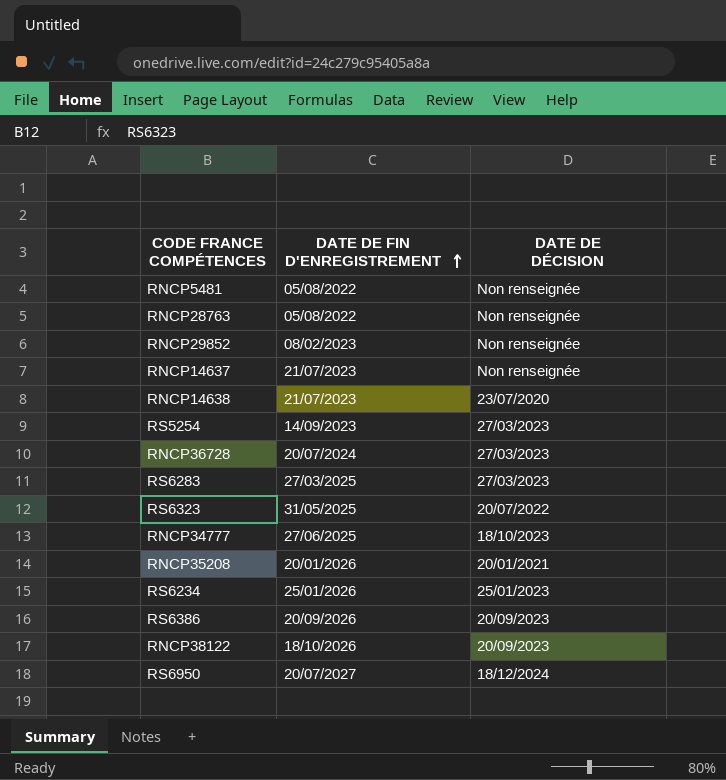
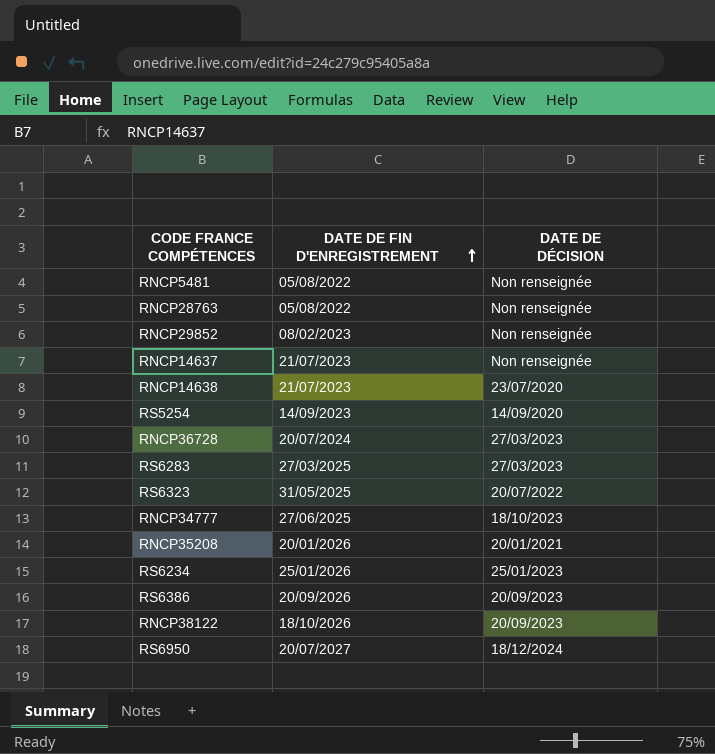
RS5254 | DATE DE DÉCISION: 27/03/2023 -> 14/09/2020

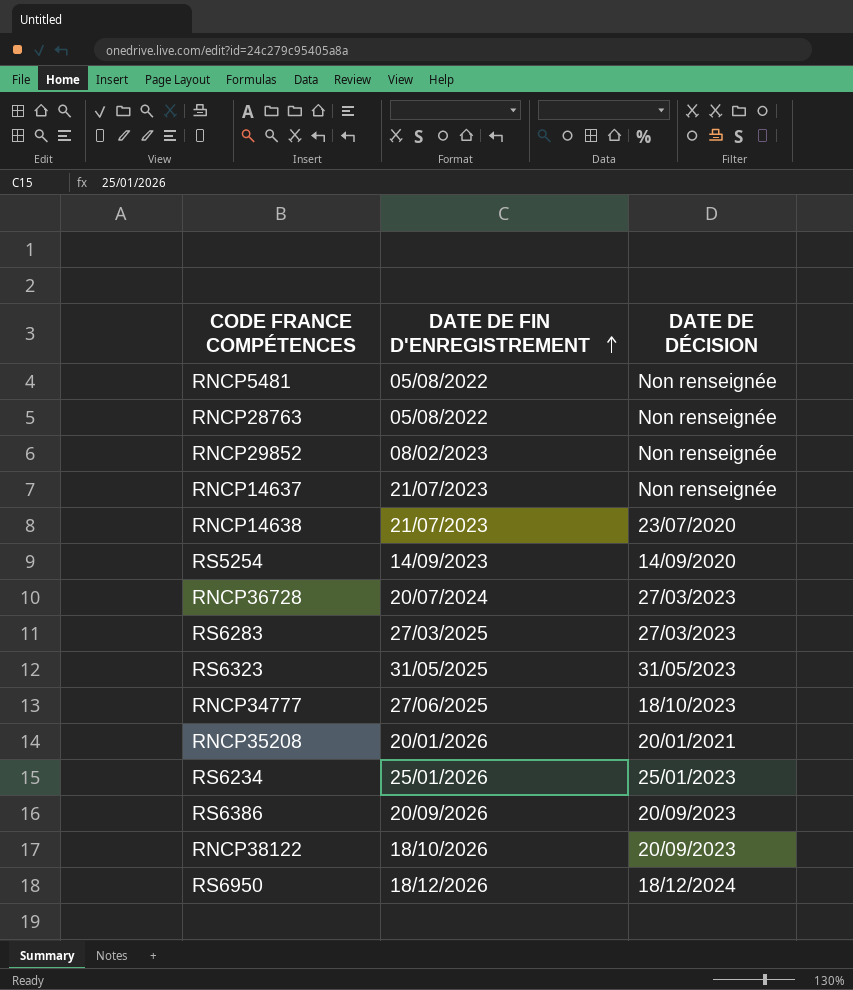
RS6323 | DATE DE DÉCISION: 20/07/2022 -> 31/05/2023
RS6950 | DATE DE FIN D'ENREGISTREMENT: 20/07/2027 -> 18/12/2026

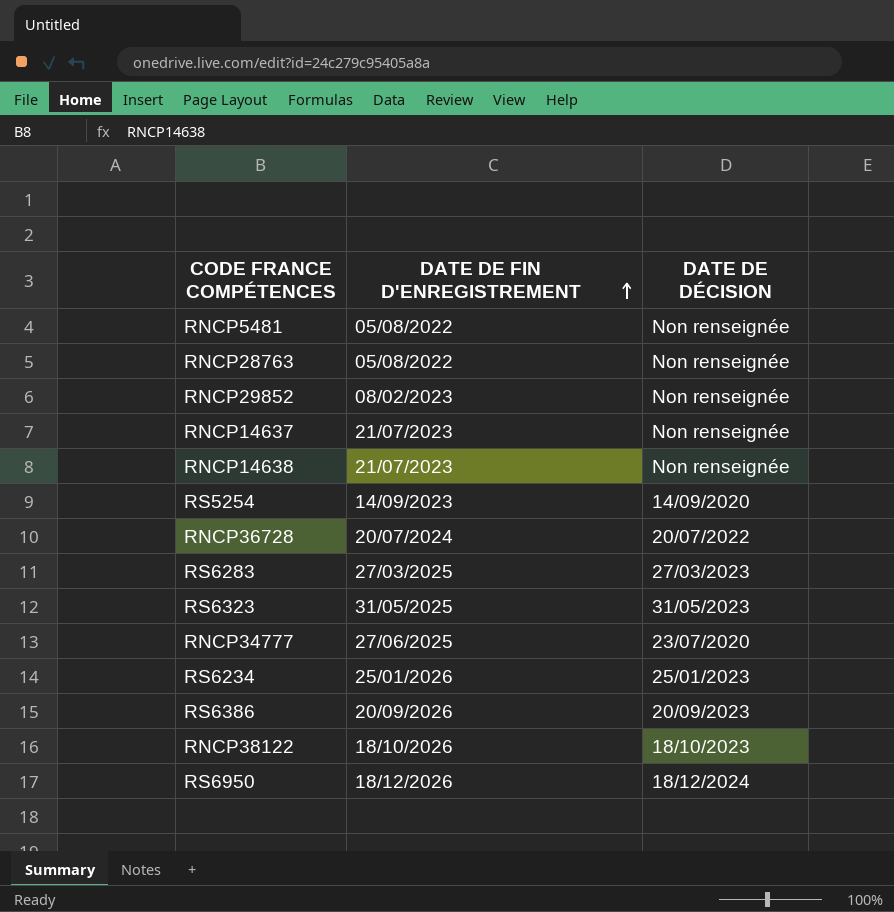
row RNCP35208: 20/01/2026 | 20/01/2021 -> none
RNCP14638 | DATE DE DÉCISION: 23/07/2020 -> Non renseignée
RNCP36728 | DATE DE DÉCISION: 27/03/2023 -> 20/07/2022
RNCP34777 | DATE DE DÉCISION: 18/10/2023 -> 23/07/2020
RNCP38122 | DATE DE DÉCISION: 20/09/2023 -> 18/10/2023

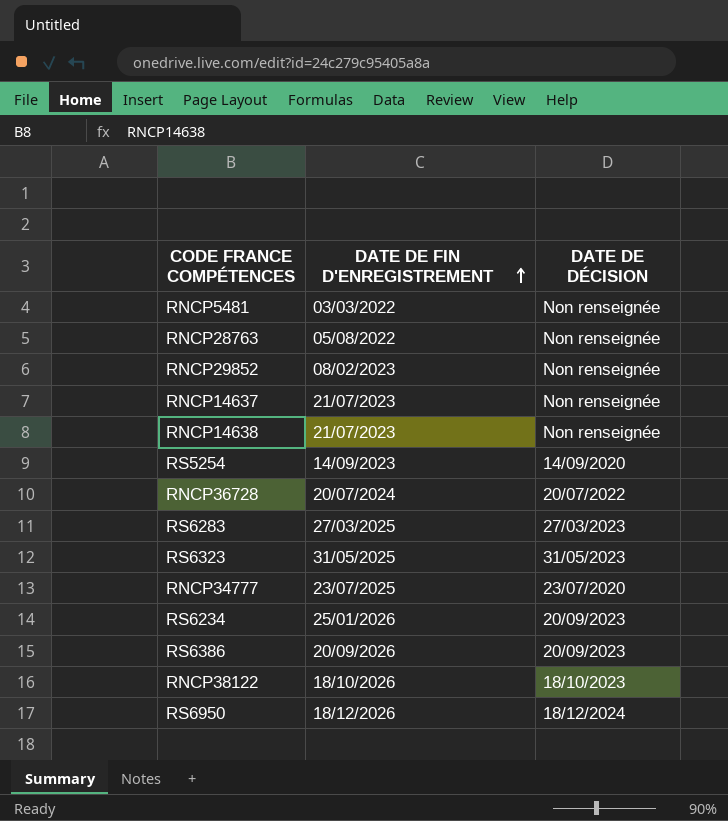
RNCP5481 | DATE DE FIN D'ENREGISTREMENT: 05/08/2022 -> 03/03/2022
RNCP34777 | DATE DE FIN D'ENREGISTREMENT: 27/06/2025 -> 23/07/2025
RS6234 | DATE DE DÉCISION: 25/01/2023 -> 20/09/2023

